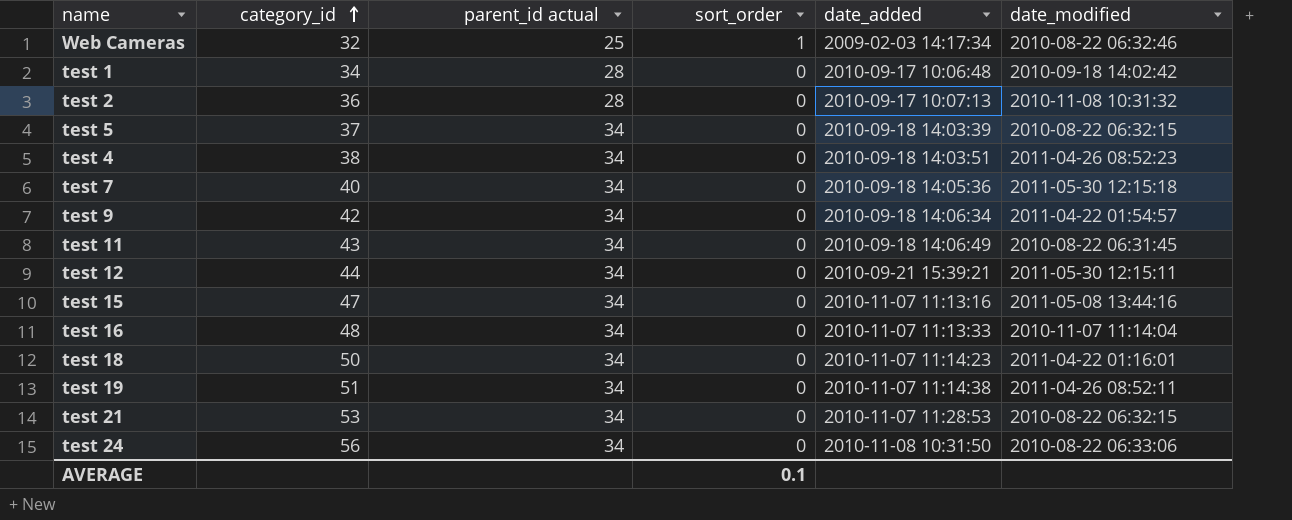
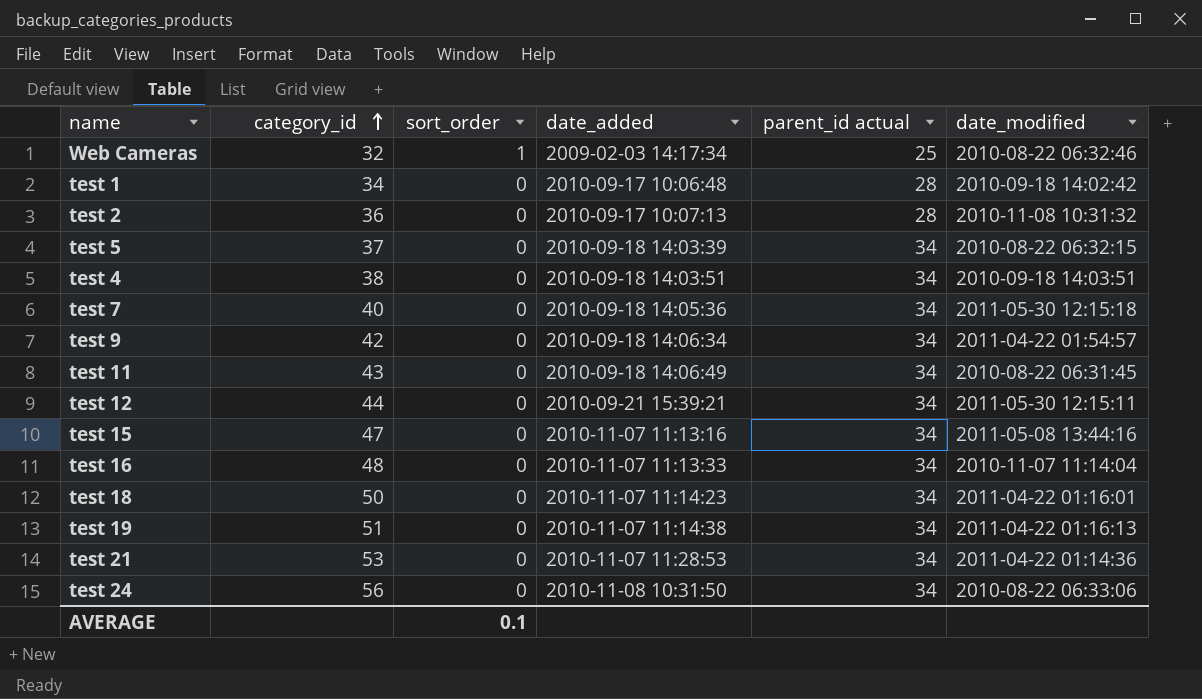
column parent_id actual | position: 3 -> 5
test 4 | date_modified: 2011-04-26 08:52:23 -> 2010-09-18 14:03:51
test 19 | date_modified: 2011-04-26 08:52:11 -> 2011-04-22 01:16:13
test 21 | date_modified: 2010-08-22 06:32:15 -> 2011-04-22 01:14:36

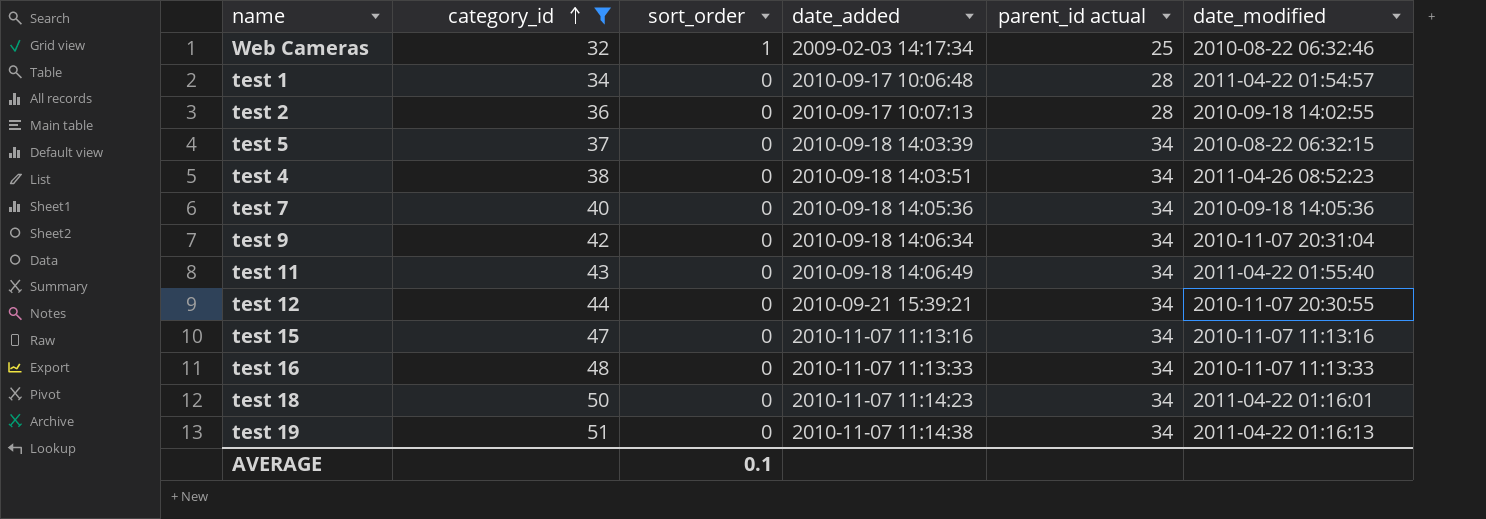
filter: none -> category_id <= 51
test 1 | date_modified: 2010-09-18 14:02:42 -> 2011-04-22 01:54:57
test 2 | date_modified: 2010-11-08 10:31:32 -> 2010-09-18 14:02:55
test 4 | date_modified: 2010-09-18 14:03:51 -> 2011-04-26 08:52:23
test 7 | date_modified: 2011-05-30 12:15:18 -> 2010-09-18 14:05:36
test 9 | date_modified: 2011-04-22 01:54:57 -> 2010-11-07 20:31:04
test 11 | date_modified: 2010-08-22 06:31:45 -> 2011-04-22 01:55:40
test 12 | date_modified: 2011-05-30 12:15:11 -> 2010-11-07 20:30:55
test 15 | date_modified: 2011-05-08 13:44:16 -> 2010-11-07 11:13:16
test 16 | date_modified: 2010-11-07 11:14:04 -> 2010-11-07 11:13:33

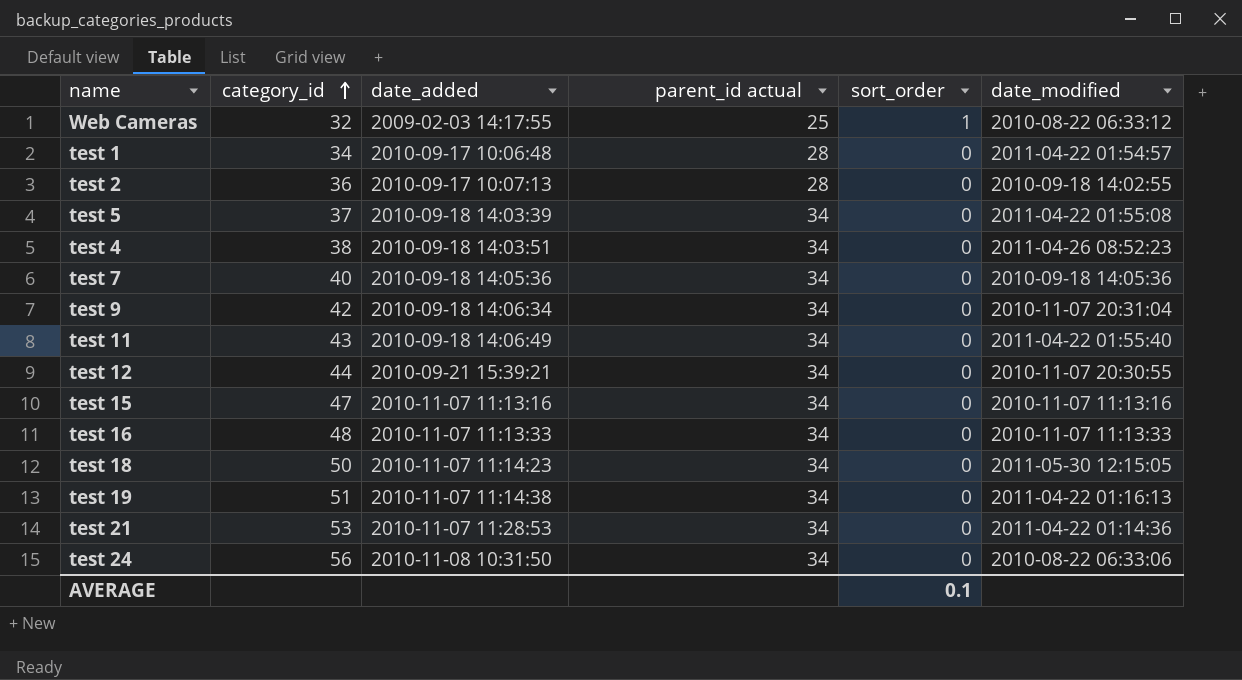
filter: category_id <= 51 -> none
column sort_order | position: 3 -> 5
Web Cameras | date_added: 2009-02-03 14:17:34 -> 2009-02-03 14:17:55
Web Cameras | date_modified: 2010-08-22 06:32:46 -> 2010-08-22 06:33:12
test 5 | date_modified: 2010-08-22 06:32:15 -> 2011-04-22 01:55:08
test 18 | date_modified: 2011-04-22 01:16:01 -> 2011-05-30 12:15:05

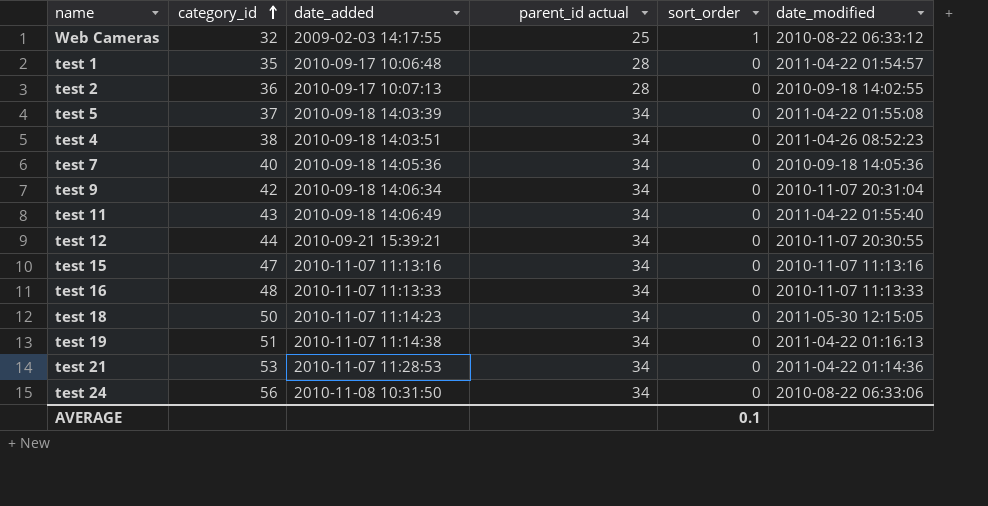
test 1 | category_id: 34 -> 35

